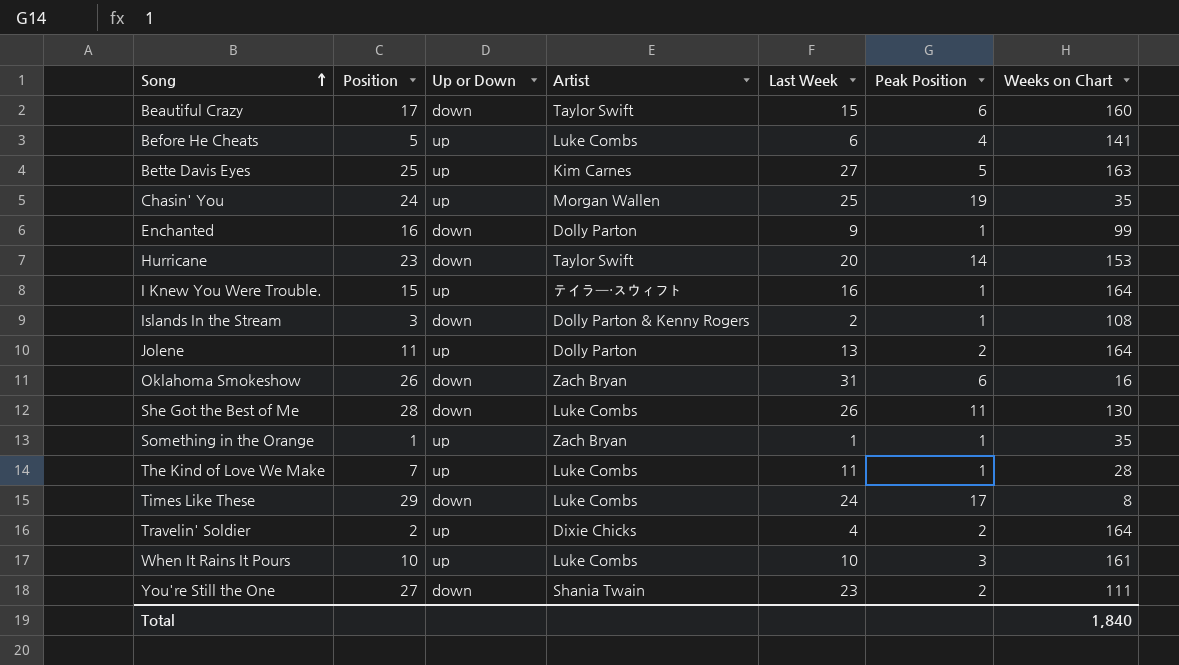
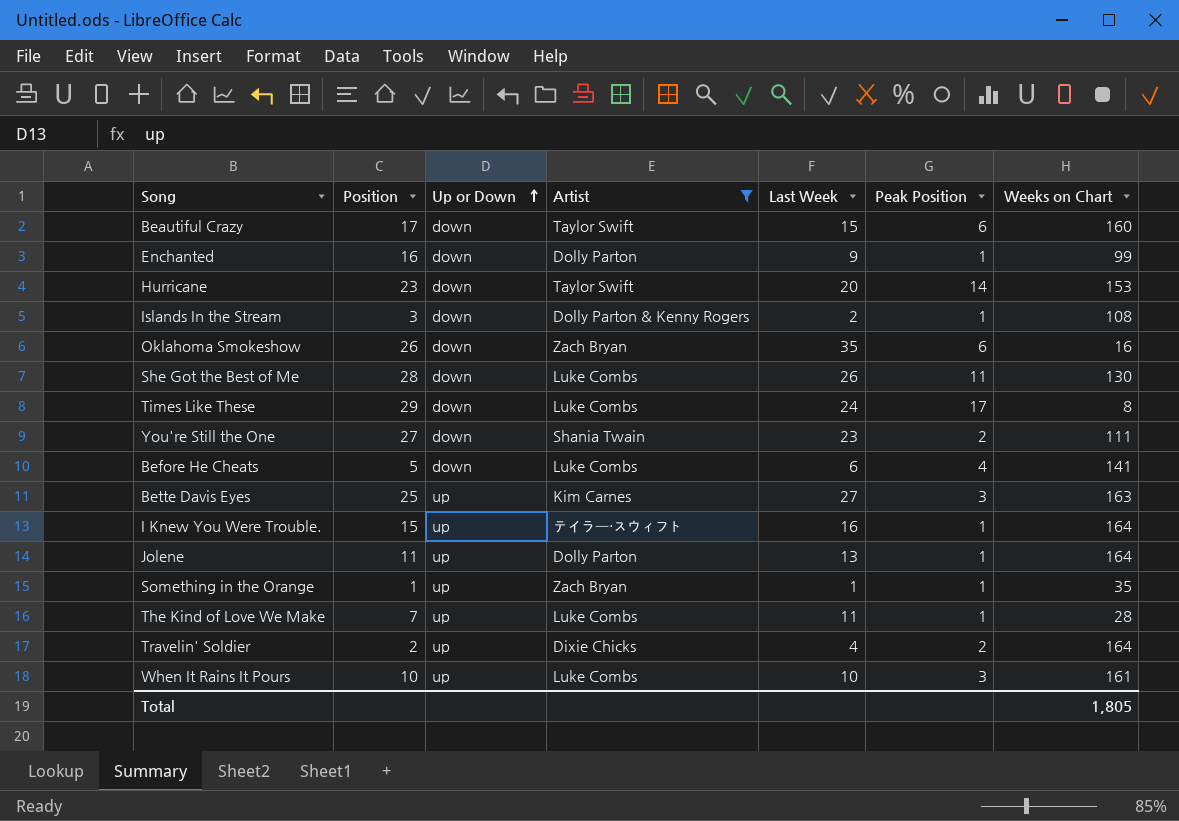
filter: none -> Artist != Morgan Wallen
row order: Song ascending -> Up or Down ascending
Oklahoma Smokeshow | Last Week: 31 -> 35
Before He Cheats | Up or Down: up -> down
Bette Davis Eyes | Peak Position: 5 -> 3
Jolene | Peak Position: 2 -> 1
Total | Weeks on Chart: 1,840 -> 1,805

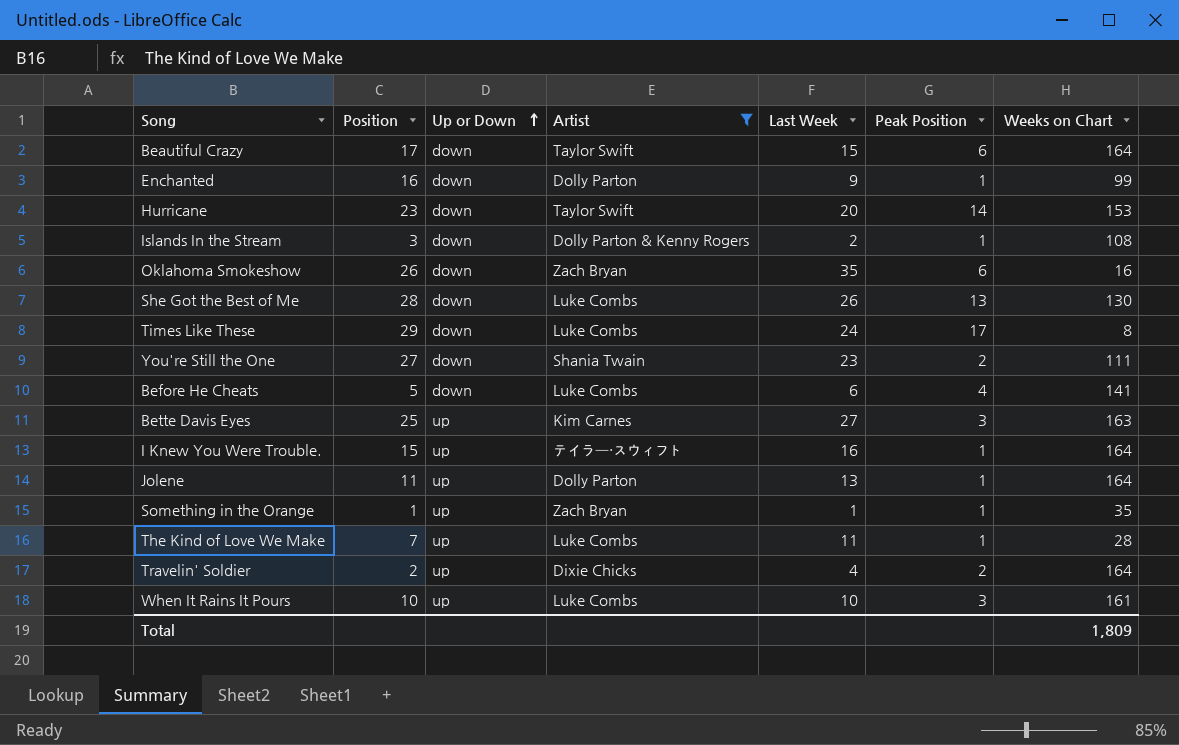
Beautiful Crazy | Weeks on Chart: 160 -> 164
She Got the Best of Me | Peak Position: 11 -> 13
Total | Weeks on Chart: 1,805 -> 1,809

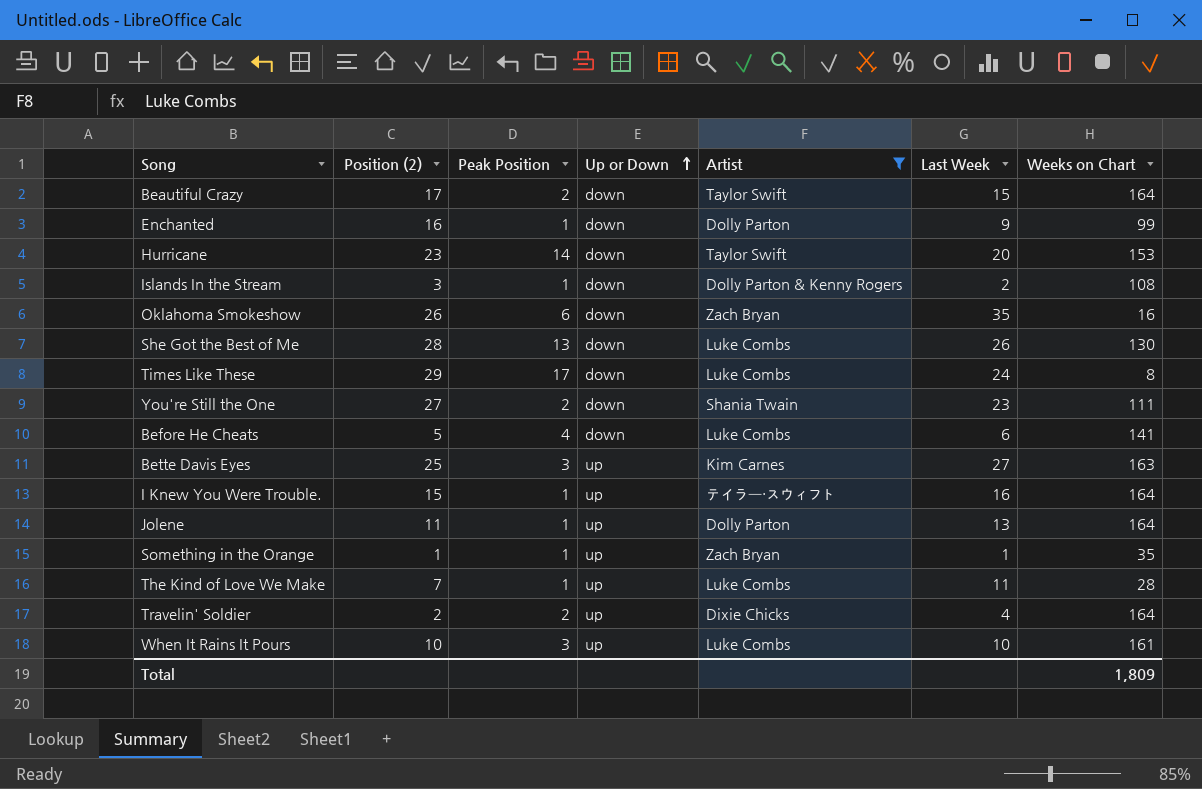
column name: Position -> Position (2)
column Peak Position | position: 6 -> 3
Beautiful Crazy | Peak Position: 6 -> 2

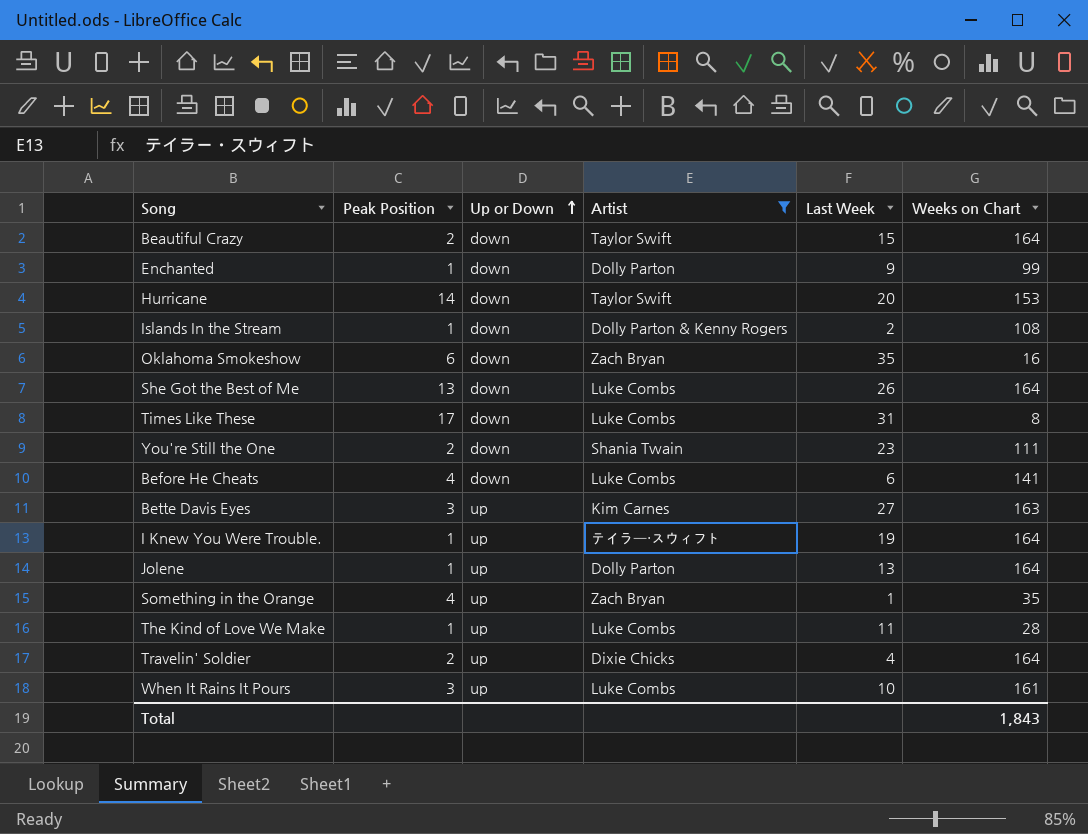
column Position (2) | position: 2 -> none
She Got the Best of Me | Weeks on Chart: 130 -> 164
Times Like These | Last Week: 24 -> 31
I Knew You Were Trouble. | Last Week: 16 -> 19
Something in the Orange | Peak Position: 1 -> 4
Total | Weeks on Chart: 1,809 -> 1,843

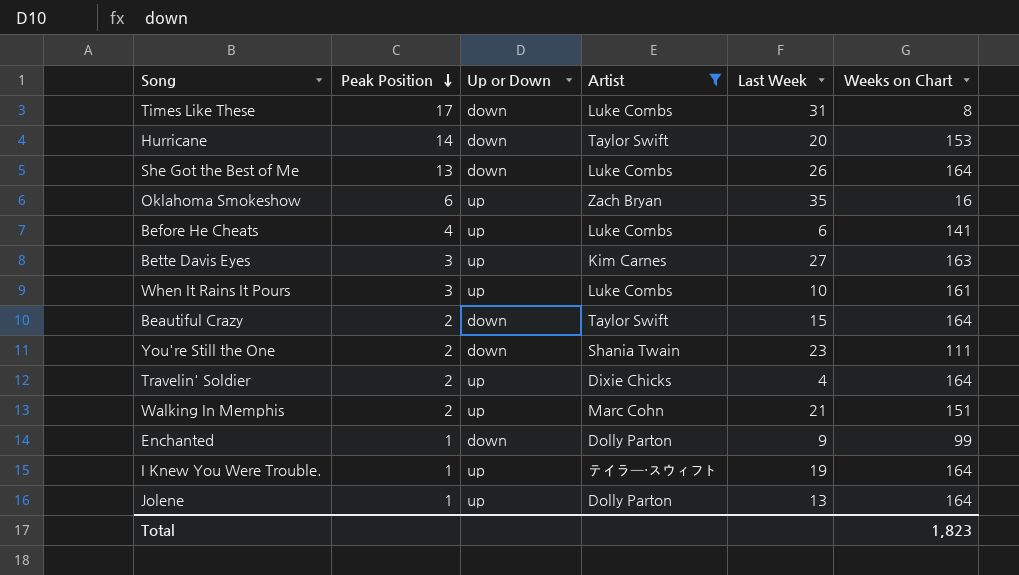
row order: Up or Down ascending -> Peak Position descending
row Islands In the Stream: 1 | down | Dolly Parton & Kenny Rogers | 2 | 108 -> none
row Something in the Orange: 4 | up | Zach Bryan | 1 | 35 -> none
row The Kind of Love We Make: 1 | up | Luke Combs | 11 | 28 -> none
Oklahoma Smokeshow | Up or Down: down -> up
Before He Cheats | Up or Down: down -> up
row Walking In Memphis: none -> 2 | up | Marc Cohn | 21 | 151
Total | Weeks on Chart: 1,843 -> 1,823

